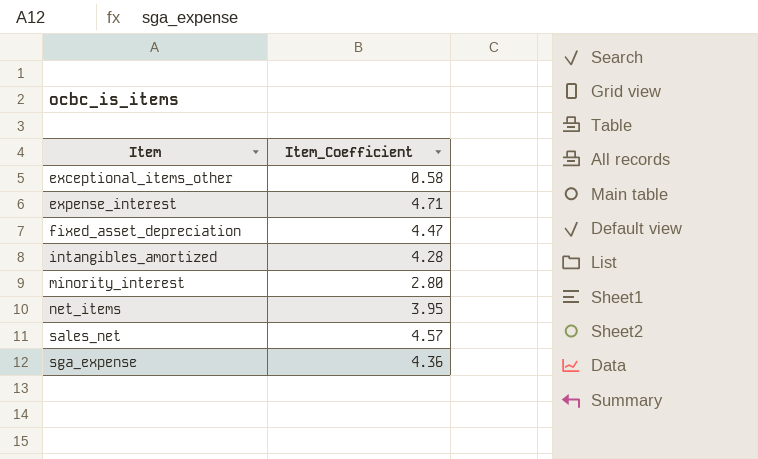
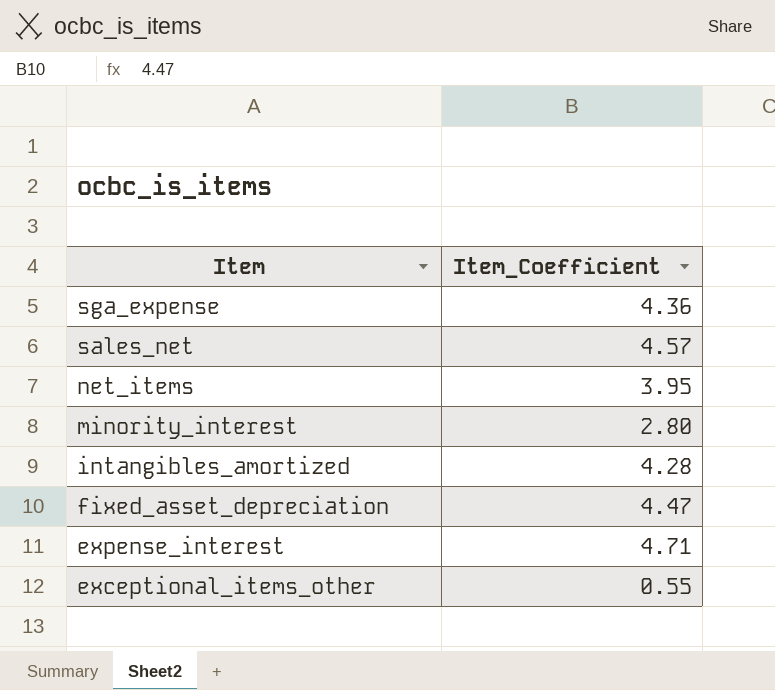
row order: Item ascending -> Item descending
exceptional_items_other | Item_Coefficient: 0.58 -> 0.55

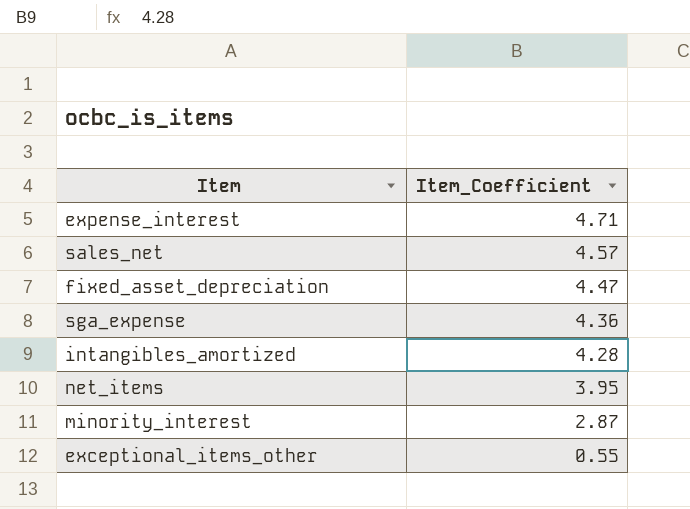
row order: Item descending -> Item_Coefficient descending
minority_interest | Item_Coefficient: 2.80 -> 2.87

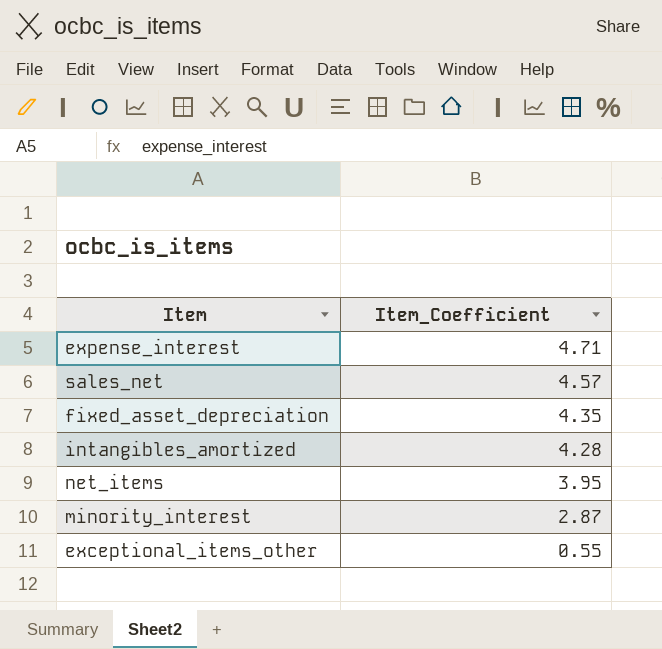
row sga_expense: 4.36 -> none
fixed_asset_depreciation | Item_Coefficient: 4.47 -> 4.35

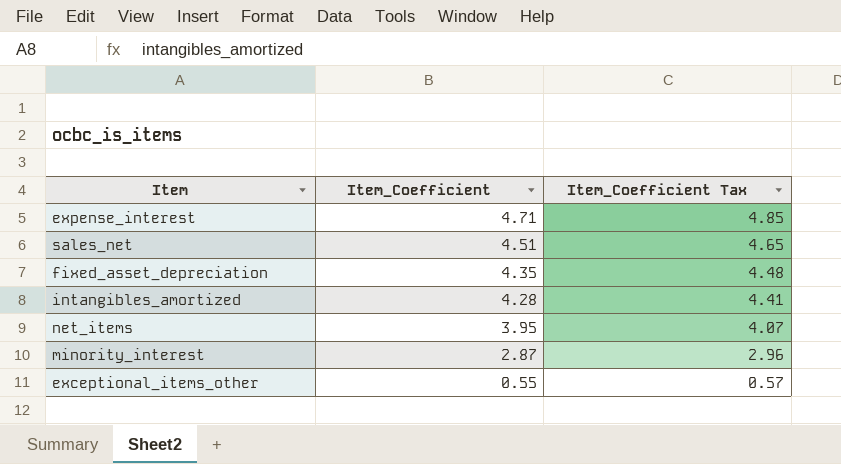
column Item_Coefficient Tax | formula: none -> [Item_Coefficient] * 1.03
sales_net | Item_Coefficient: 4.57 -> 4.51

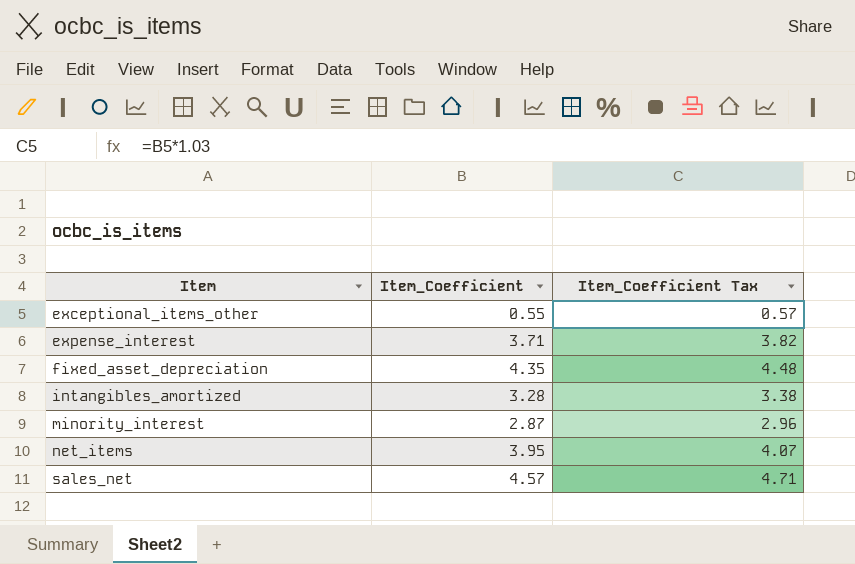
row order: Item_Coefficient descending -> Item ascending
expense_interest | Item_Coefficient: 4.71 -> 3.71
expense_interest | Item_Coefficient Tax: 4.85 -> 3.82
intangibles_amortized | Item_Coefficient: 4.28 -> 3.28
intangibles_amortized | Item_Coefficient Tax: 4.41 -> 3.38
sales_net | Item_Coefficient: 4.51 -> 4.57
sales_net | Item_Coefficient Tax: 4.65 -> 4.71

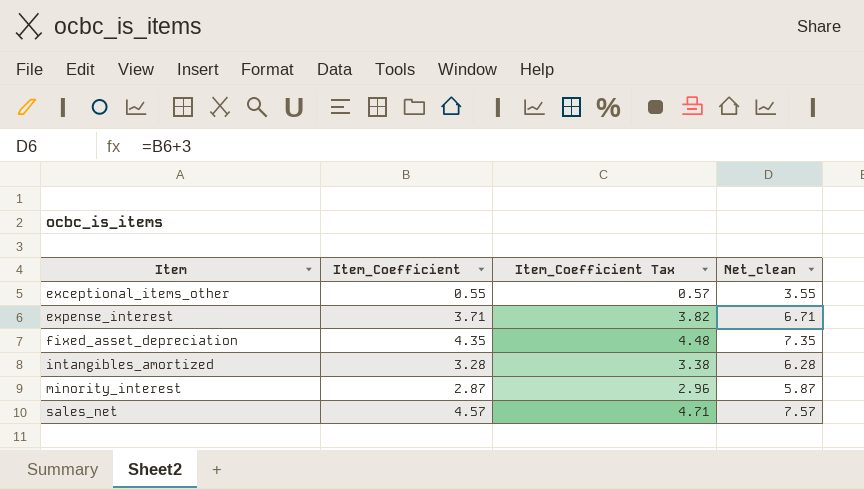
column Net_clean | formula: none -> [Item_Coefficient] + 3
row net_items: 3.95 | 4.07 -> none

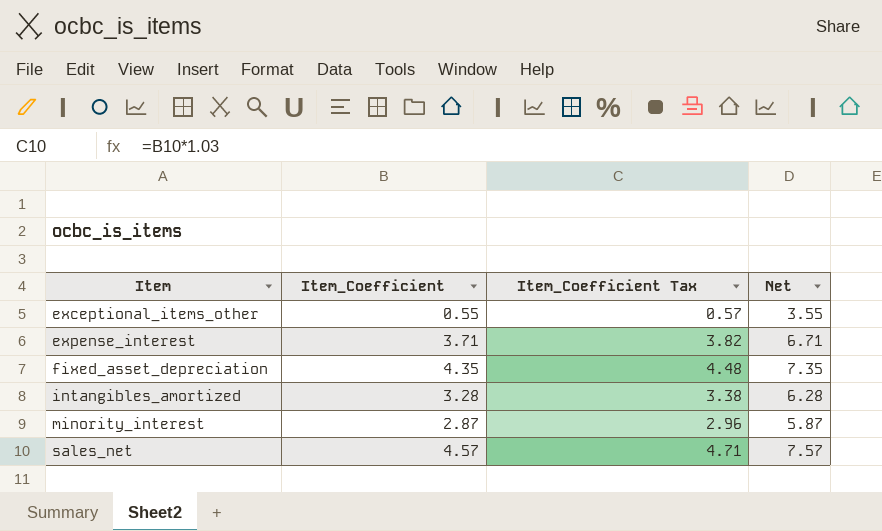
column name: Net_clean -> Net

